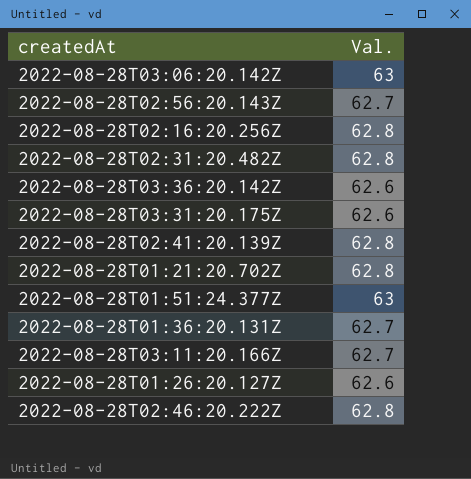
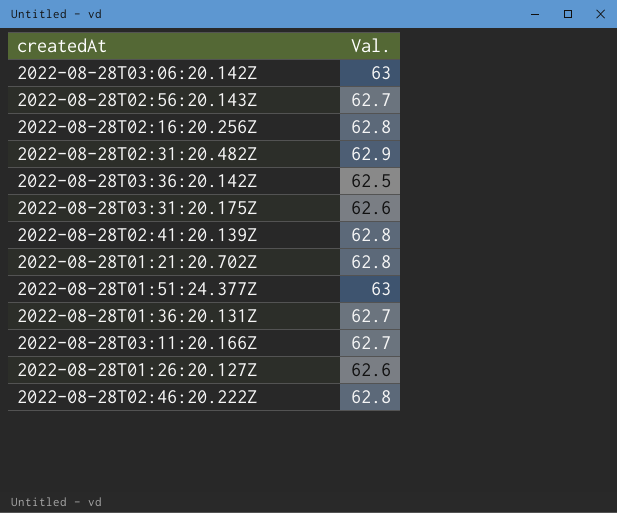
2022-08-28T02:31:20.482Z | Val.: 62.8 -> 62.9
2022-08-28T03:36:20.142Z | Val.: 62.6 -> 62.5

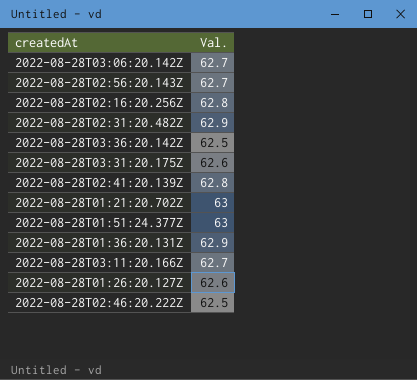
2022-08-28T03:06:20.142Z | Val.: 63 -> 62.7
2022-08-28T01:21:20.702Z | Val.: 62.8 -> 63
2022-08-28T01:36:20.131Z | Val.: 62.7 -> 62.9
2022-08-28T02:46:20.222Z | Val.: 62.8 -> 62.5

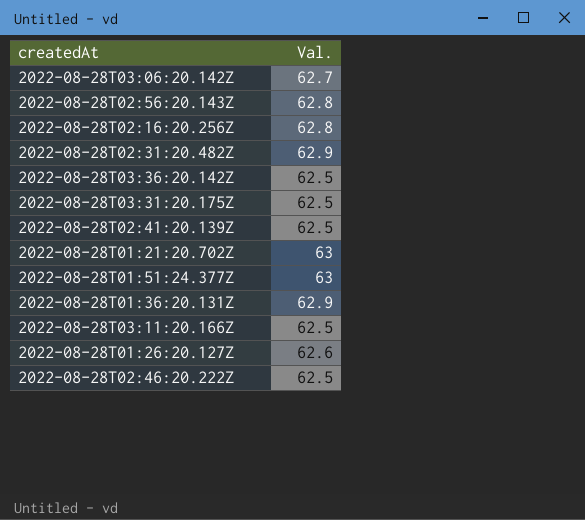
2022-08-28T02:56:20.143Z | Val.: 62.7 -> 62.8
2022-08-28T03:31:20.175Z | Val.: 62.6 -> 62.5
2022-08-28T02:41:20.139Z | Val.: 62.8 -> 62.5
2022-08-28T03:11:20.166Z | Val.: 62.7 -> 62.5

